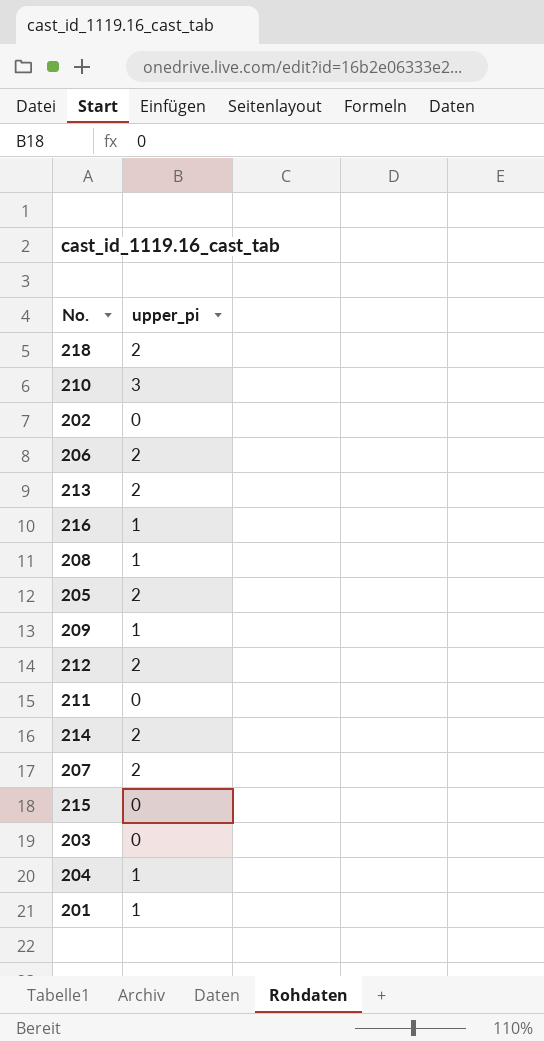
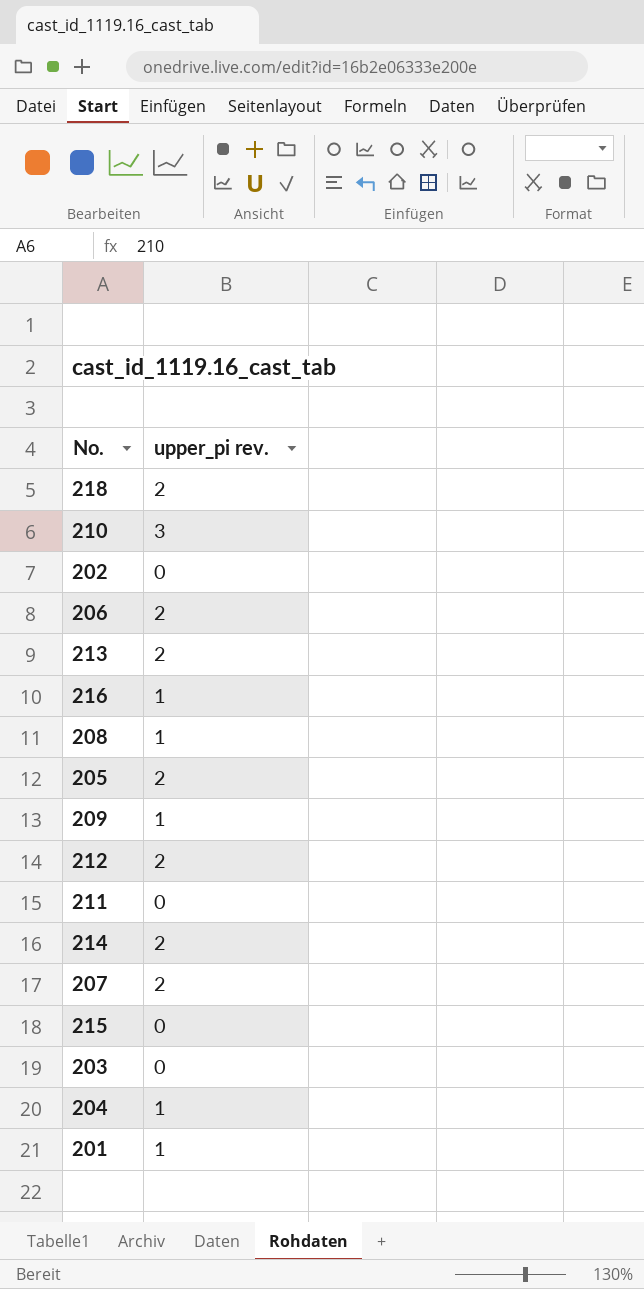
column name: upper_pi -> upper_pi rev.

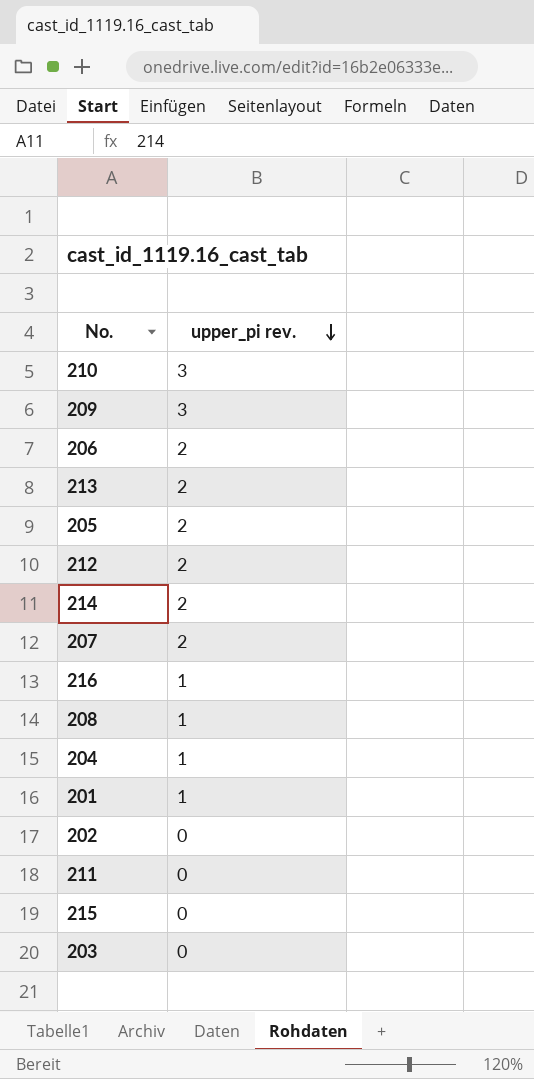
row order: none -> upper_pi rev. descending
row 218: 2 -> none
209 | upper_pi rev.: 1 -> 3

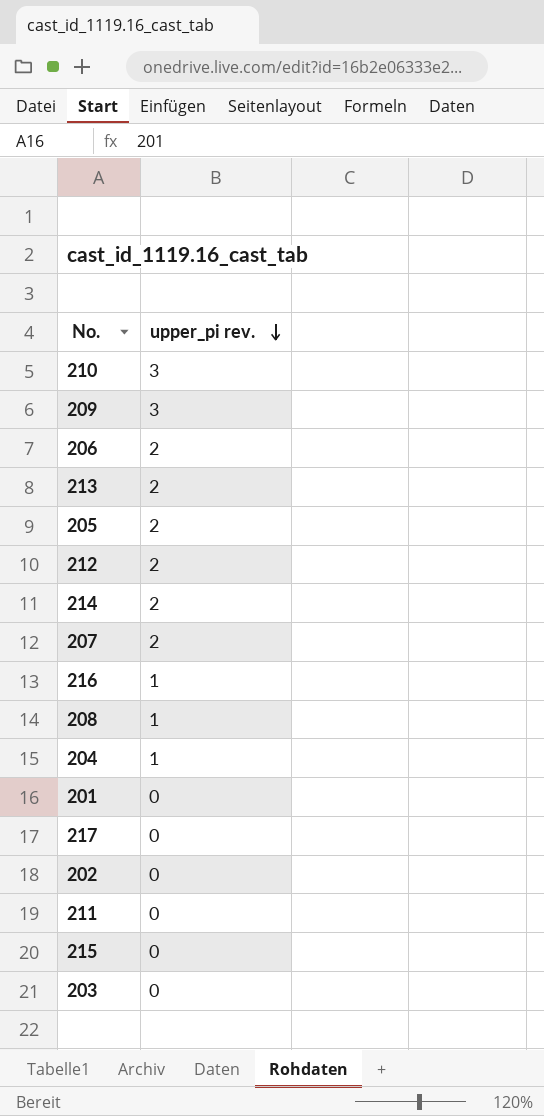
201 | upper_pi rev.: 1 -> 0
row 217: none -> 0

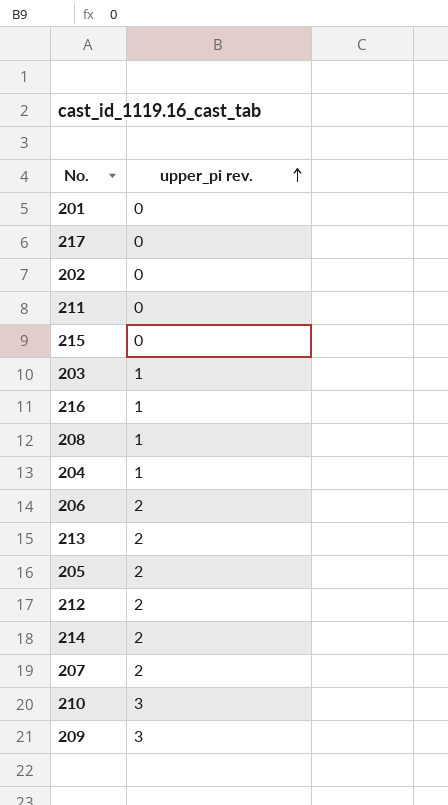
row order: upper_pi rev. descending -> upper_pi rev. ascending
203 | upper_pi rev.: 0 -> 1

